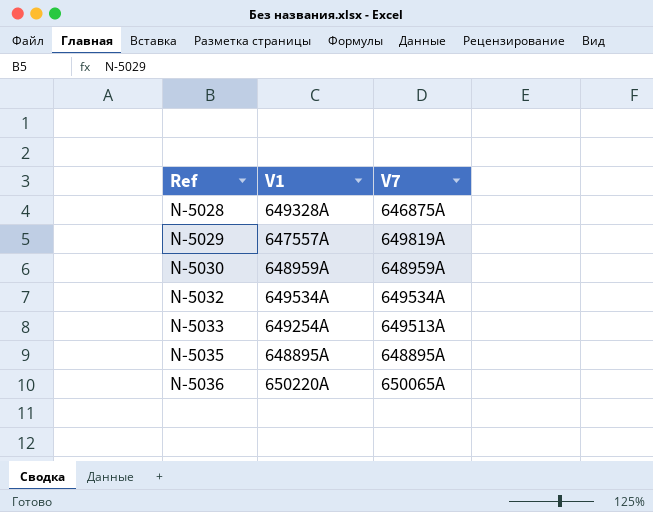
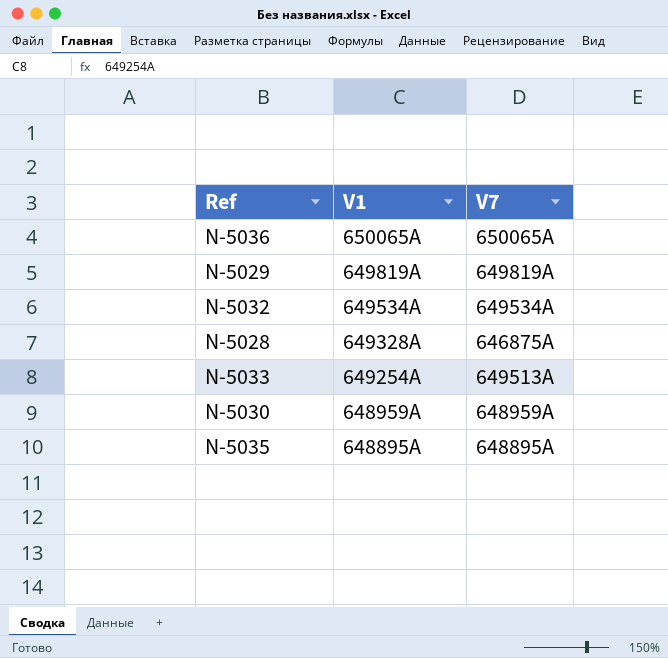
row order: Ref ascending -> V1 descending
N-5036 | V1: 650220A -> 650065A
N-5029 | V1: 647557A -> 649819A

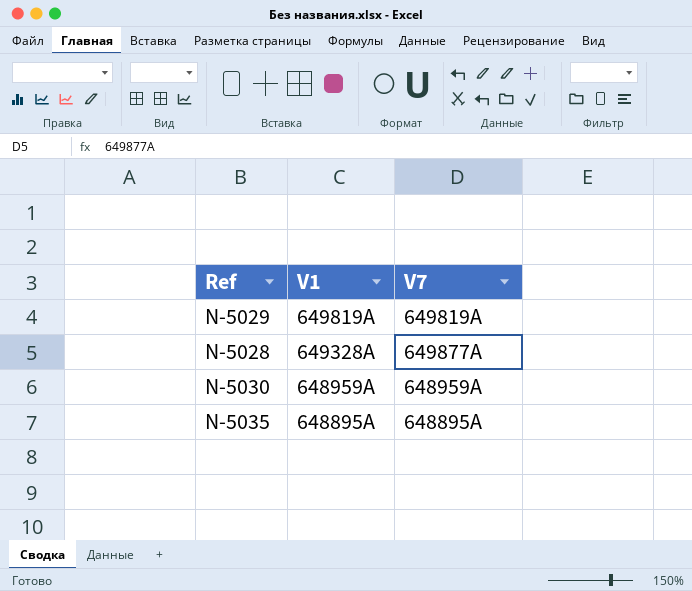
row N-5036: 650065A | 650065A -> none
row N-5032: 649534A | 649534A -> none
row N-5033: 649254A | 649513A -> none
N-5028 | V7: 646875A -> 649877A

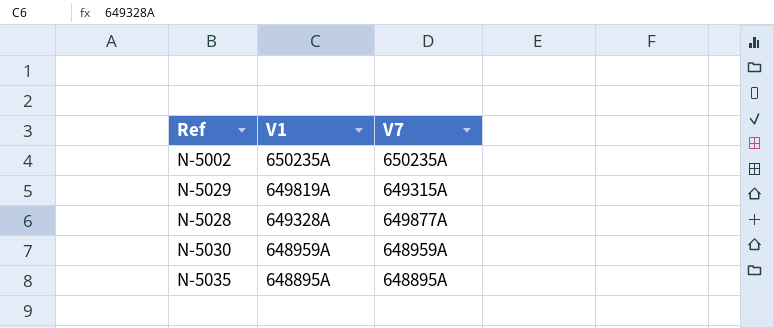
row N-5002: none -> 650235A | 650235A
N-5029 | V7: 649819A -> 649315A

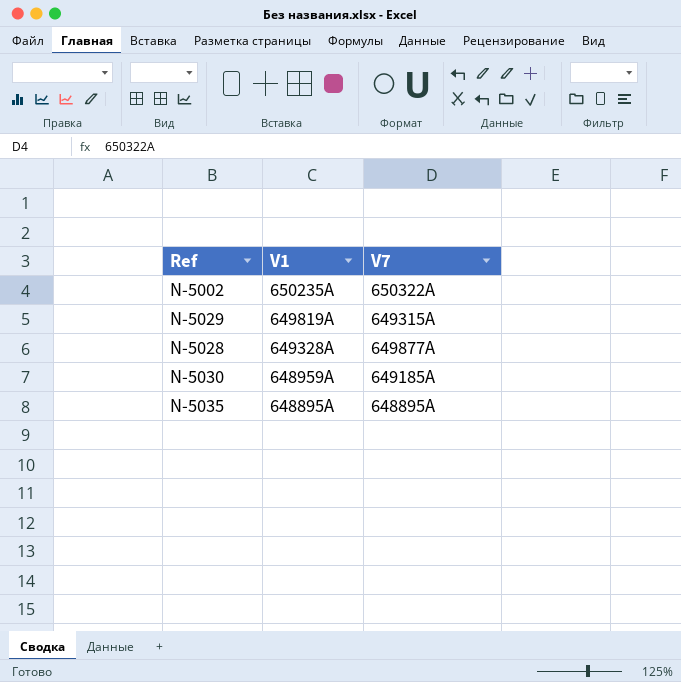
N-5002 | V7: 650235A -> 650322A
N-5030 | V7: 648959A -> 649185A

